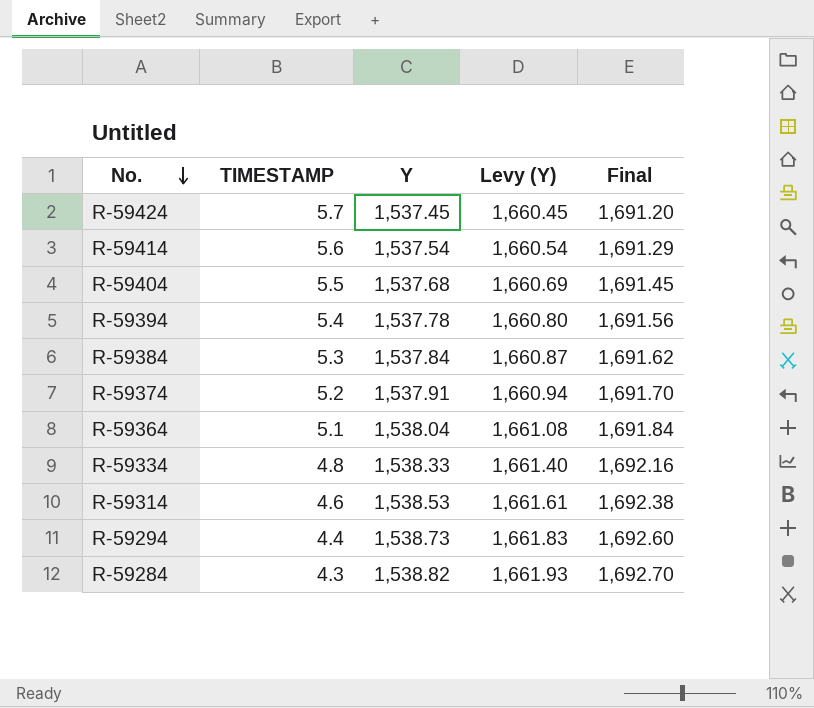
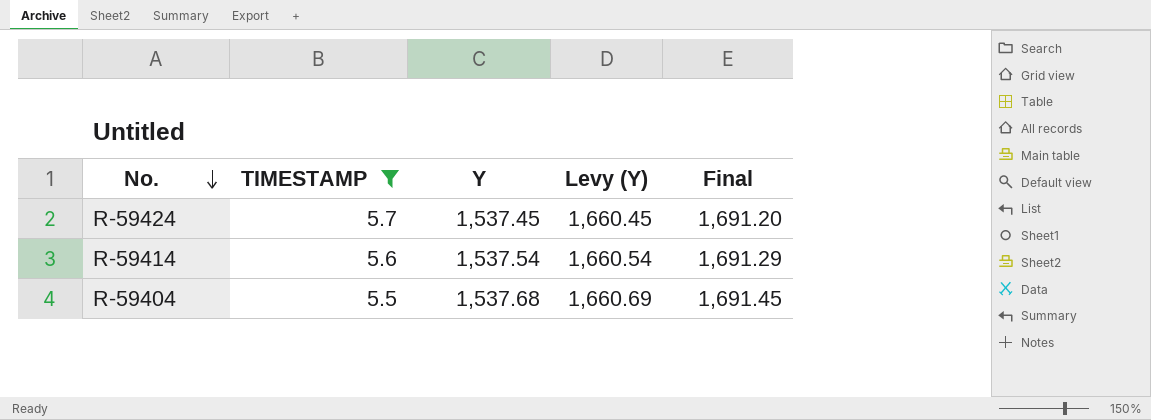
filter: none -> TIMESTAMP >= 5.5

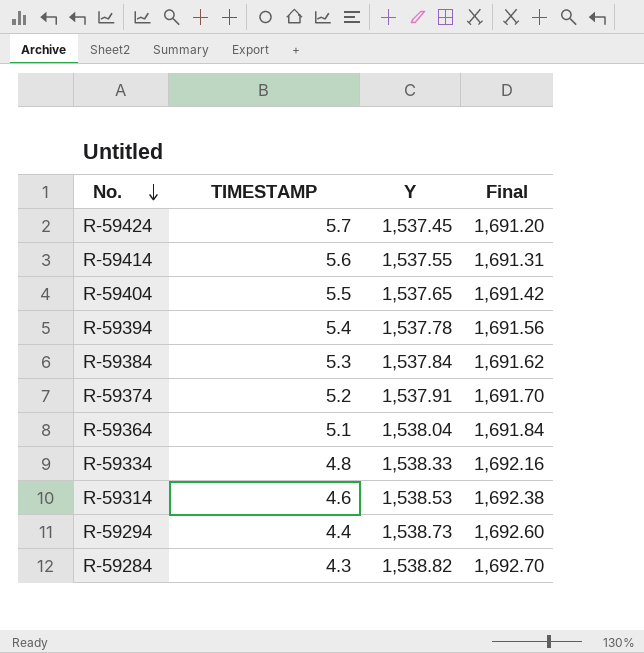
filter: TIMESTAMP >= 5.5 -> none
column Levy (Y) | formula: [Y] * 1.08 -> none
R-59414 | Y: 1,537.54 -> 1,537.55
R-59414 | Final: 1,691.29 -> 1,691.31
R-59404 | Y: 1,537.68 -> 1,537.65
R-59404 | Final: 1,691.45 -> 1,691.42

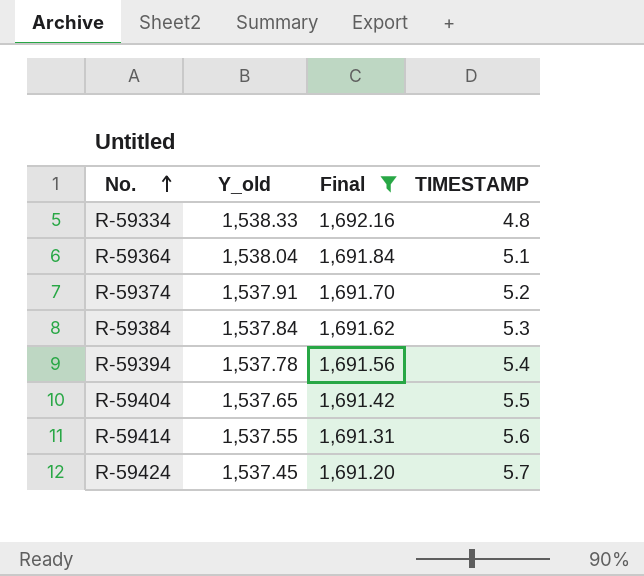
filter: none -> Final <= 1,692.16
row order: No. descending -> No. ascending
column name: Y -> Y_old
column TIMESTAMP | position: 2 -> 4

